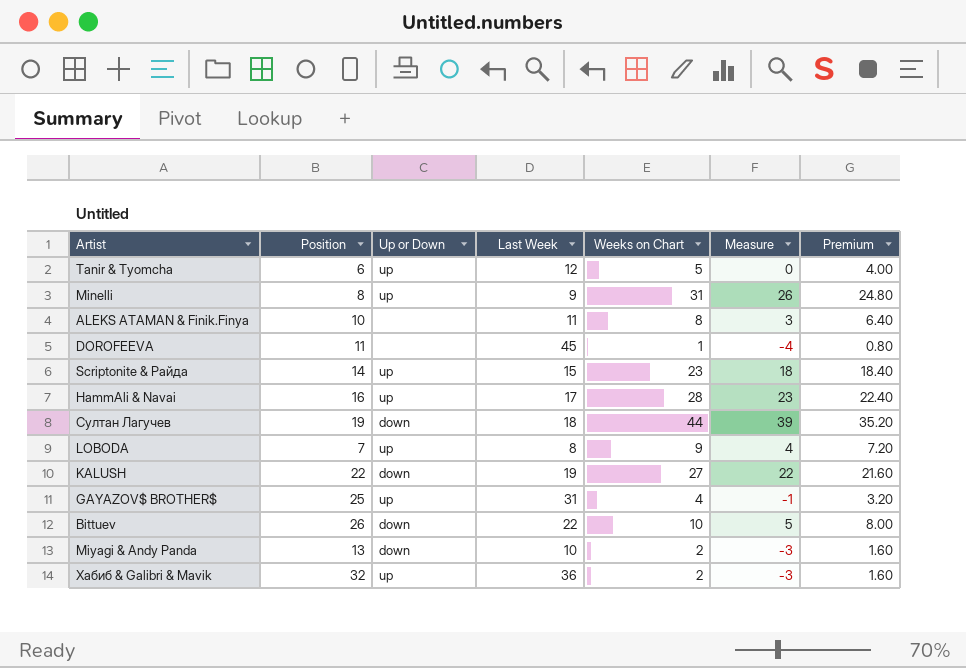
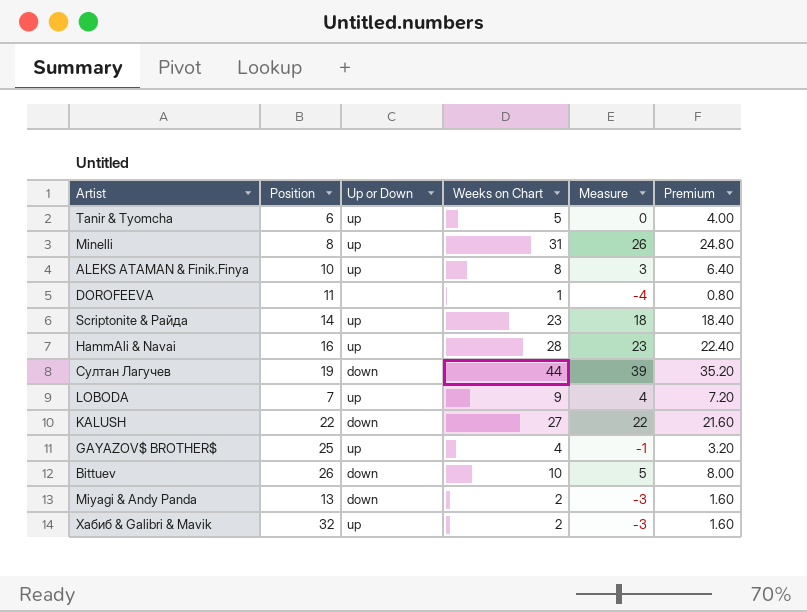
column Last Week | position: 4 -> none
ALEKS ATAMAN & Finik.Finya | Up or Down: none -> up

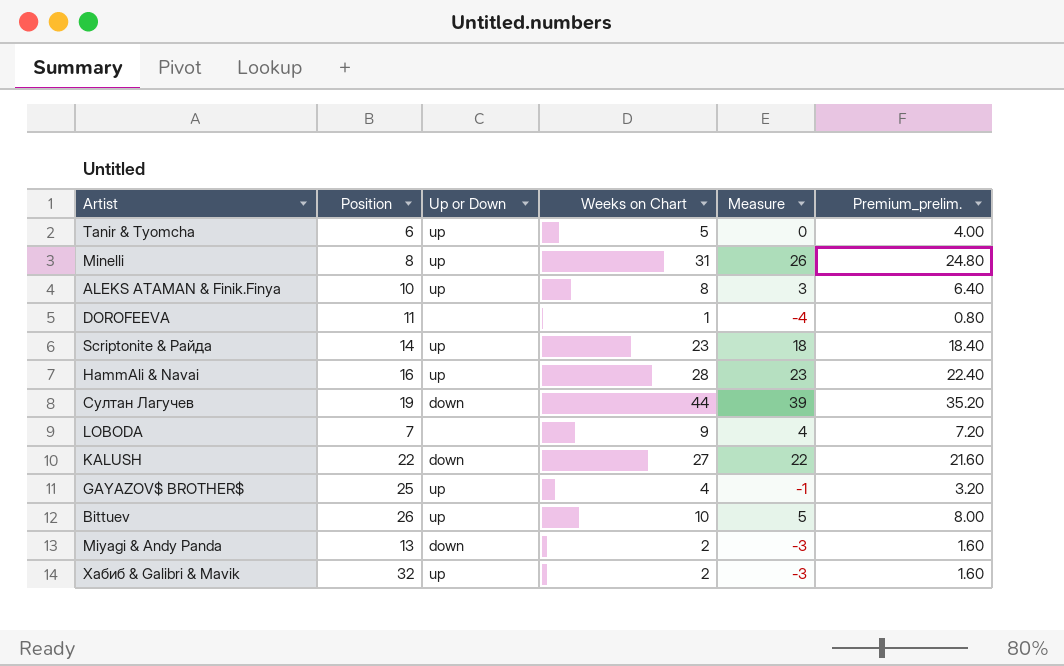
column name: Premium -> Premium_prelim.
LOBODA | Up or Down: up -> none
Bittuev | Up or Down: down -> up

